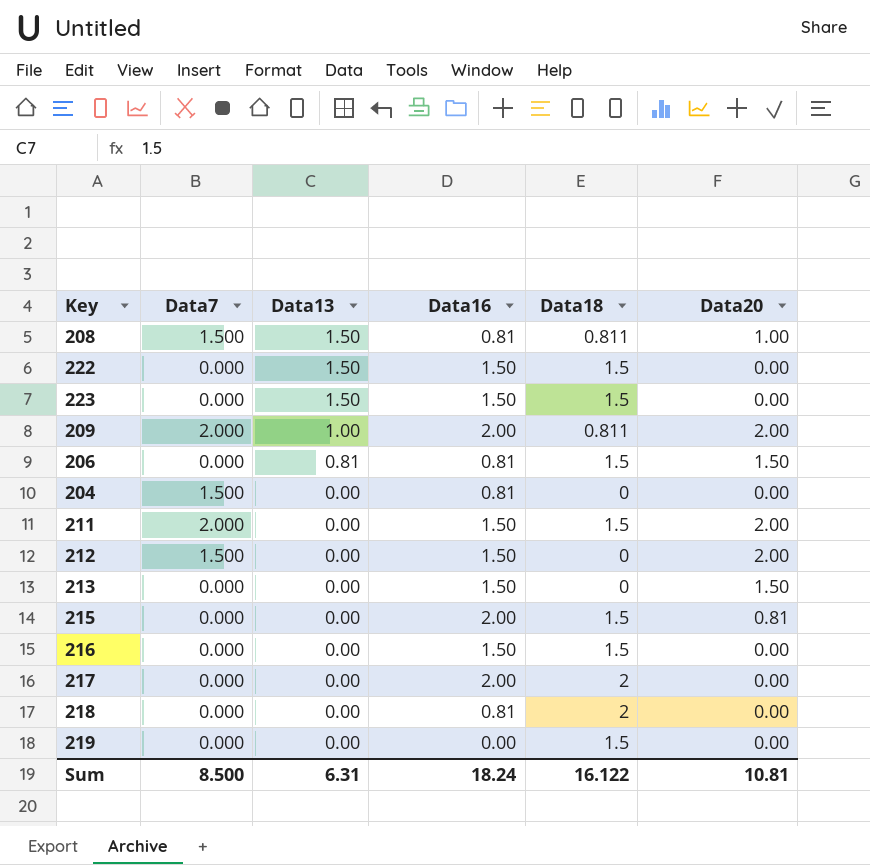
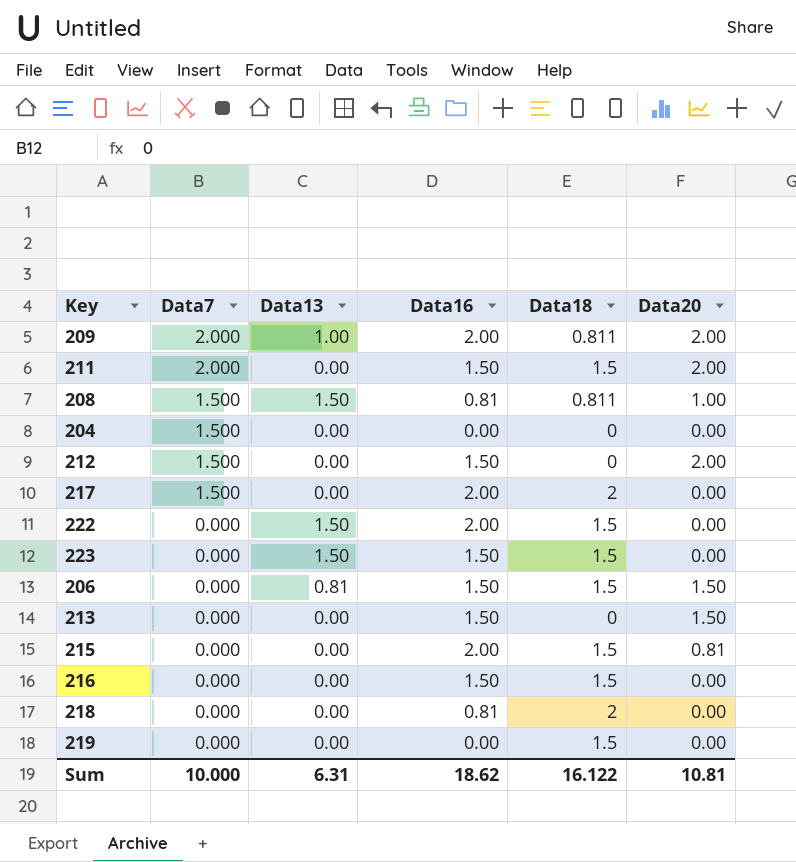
row order: Data13 descending -> Data7 descending
204 | Data16: 0.81 -> 0.00
217 | Data7: 0.000 -> 1.500
222 | Data16: 1.50 -> 2.00
206 | Data16: 0.81 -> 1.50
Sum | Data7: 8.500 -> 10.000
Sum | Data16: 18.24 -> 18.62

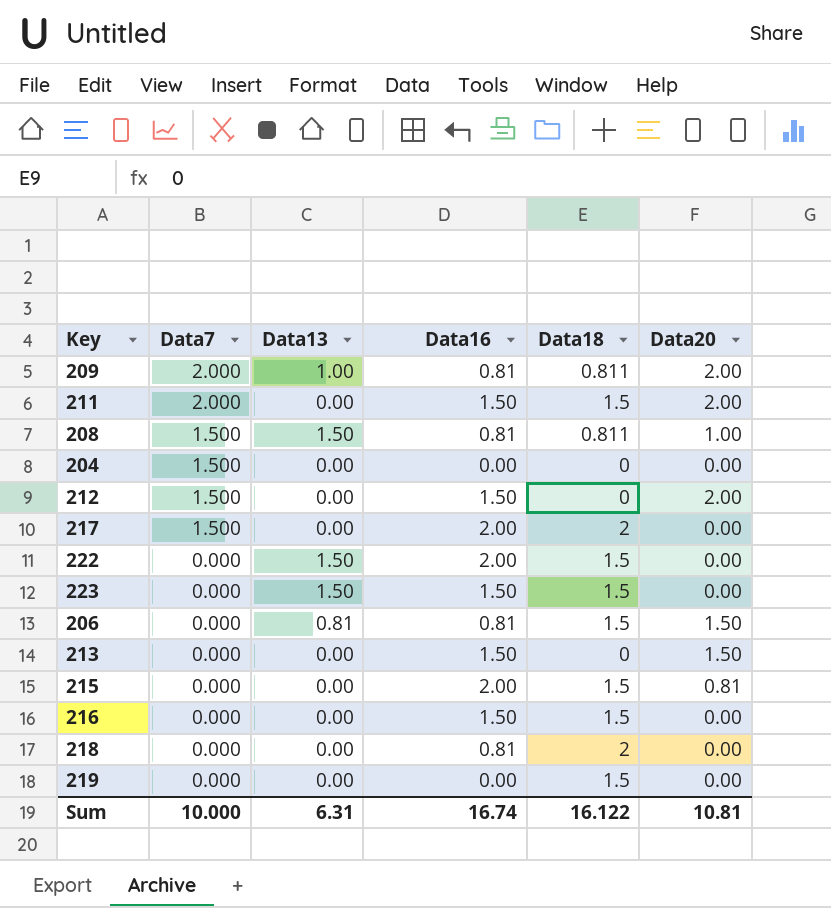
209 | Data16: 2.00 -> 0.81
206 | Data16: 1.50 -> 0.81
Sum | Data16: 18.62 -> 16.74

